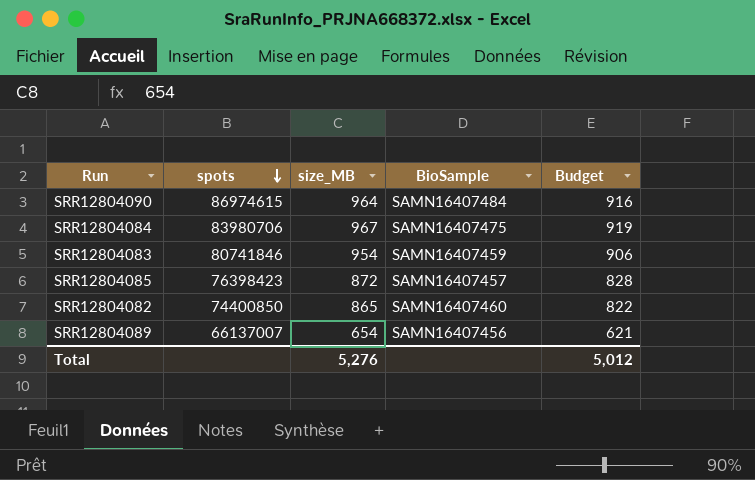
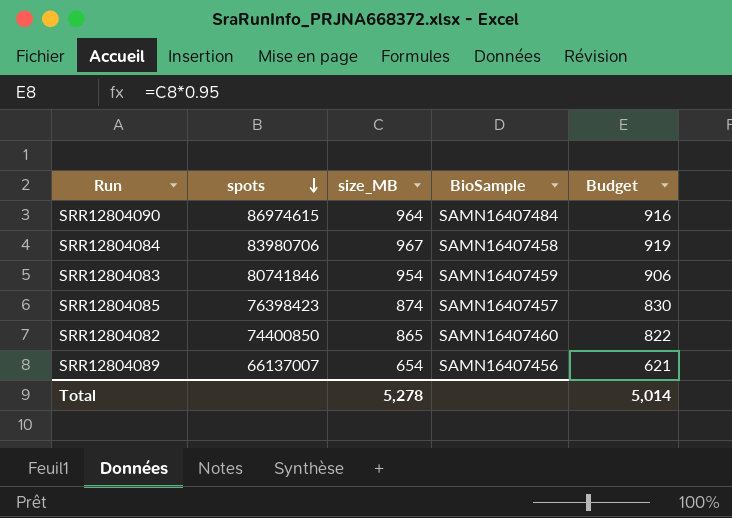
SRR12804084 | BioSample: SAMN16407475 -> SAMN16407458
SRR12804085 | size_MB: 872 -> 874
SRR12804085 | Budget: 828 -> 830
Total | size_MB: 5,276 -> 5,278
Total | Budget: 5,012 -> 5,014

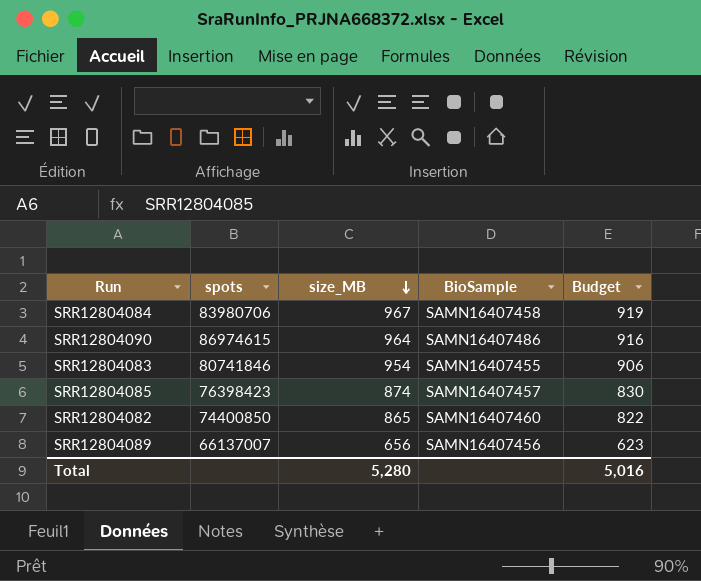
row order: spots descending -> size_MB descending
SRR12804090 | BioSample: SAMN16407484 -> SAMN16407486
SRR12804083 | BioSample: SAMN16407459 -> SAMN16407455
SRR12804089 | size_MB: 654 -> 656
SRR12804089 | Budget: 621 -> 623
Total | size_MB: 5,278 -> 5,280
Total | Budget: 5,014 -> 5,016

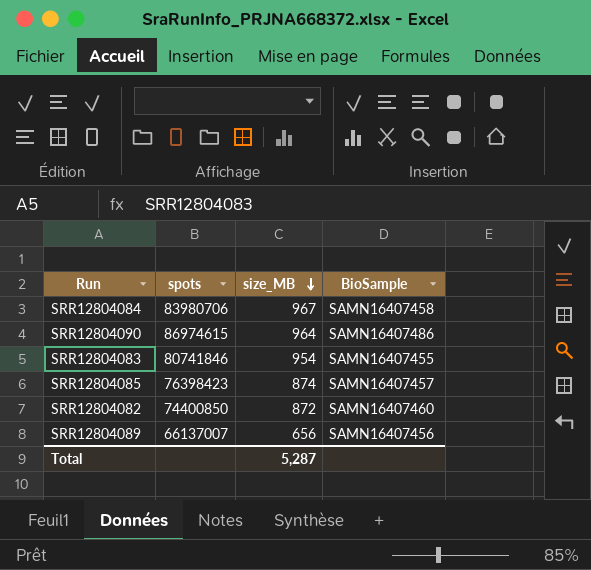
column Budget | formula: [size_MB] * 0.95 -> none
SRR12804082 | size_MB: 865 -> 872
Total | size_MB: 5,280 -> 5,287

